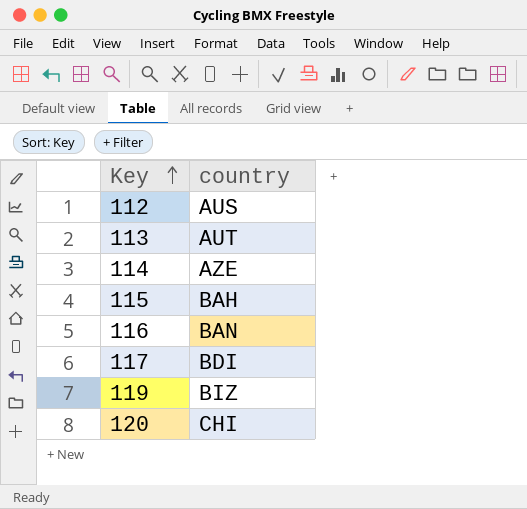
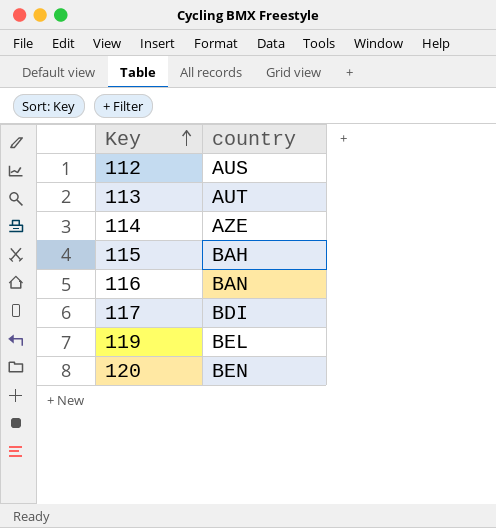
119 | country: BIZ -> BEL
120 | country: CHI -> BEN

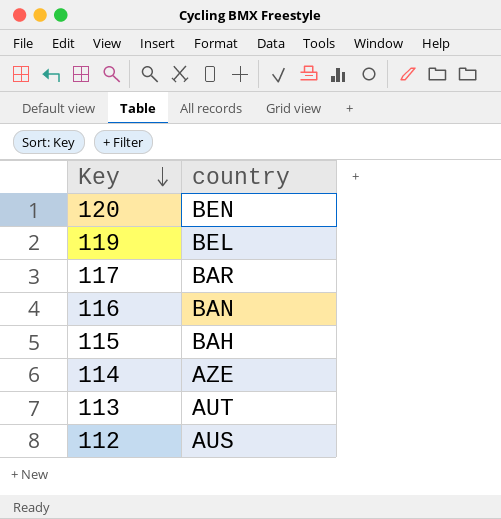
row order: Key ascending -> Key descending
117 | country: BDI -> BAR

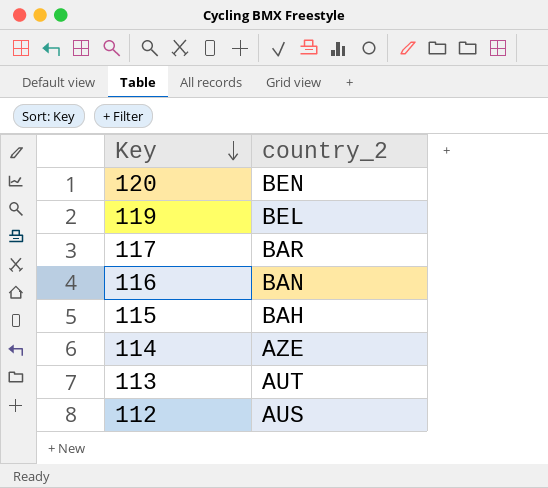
column name: country -> country_2

